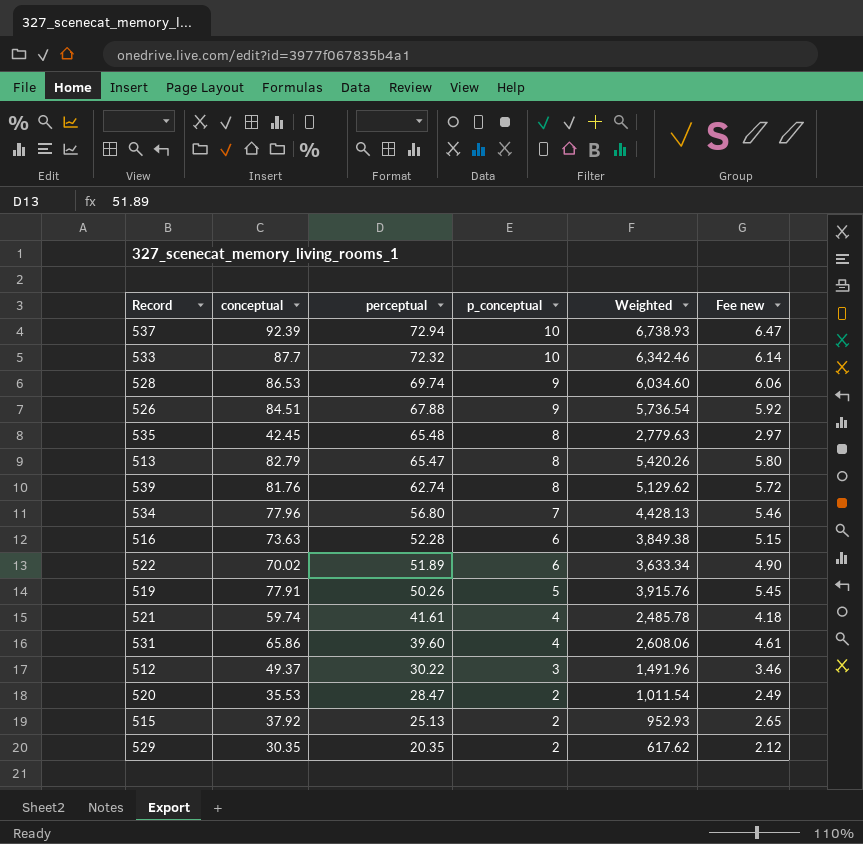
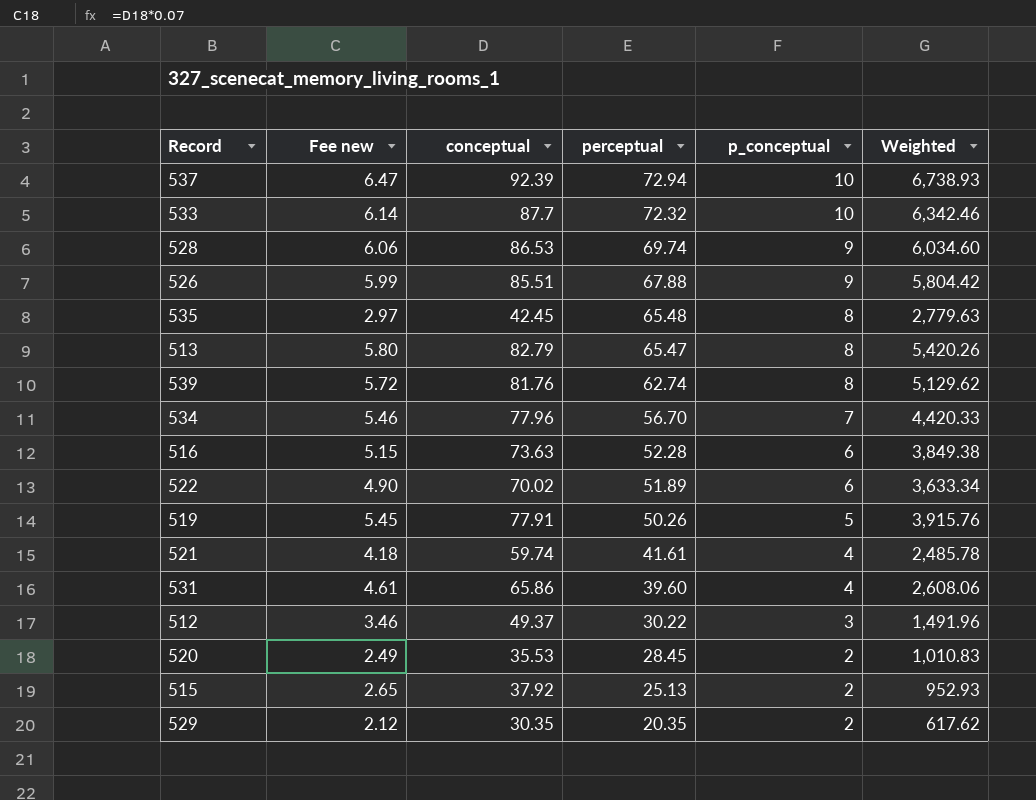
column Fee new | position: 6 -> 2
526 | Fee new: 5.92 -> 5.99
526 | conceptual: 84.51 -> 85.51
526 | Weighted: 5,736.54 -> 5,804.42
534 | perceptual: 56.80 -> 56.70
534 | Weighted: 4,428.13 -> 4,420.33
520 | perceptual: 28.47 -> 28.45
520 | Weighted: 1,011.54 -> 1,010.83

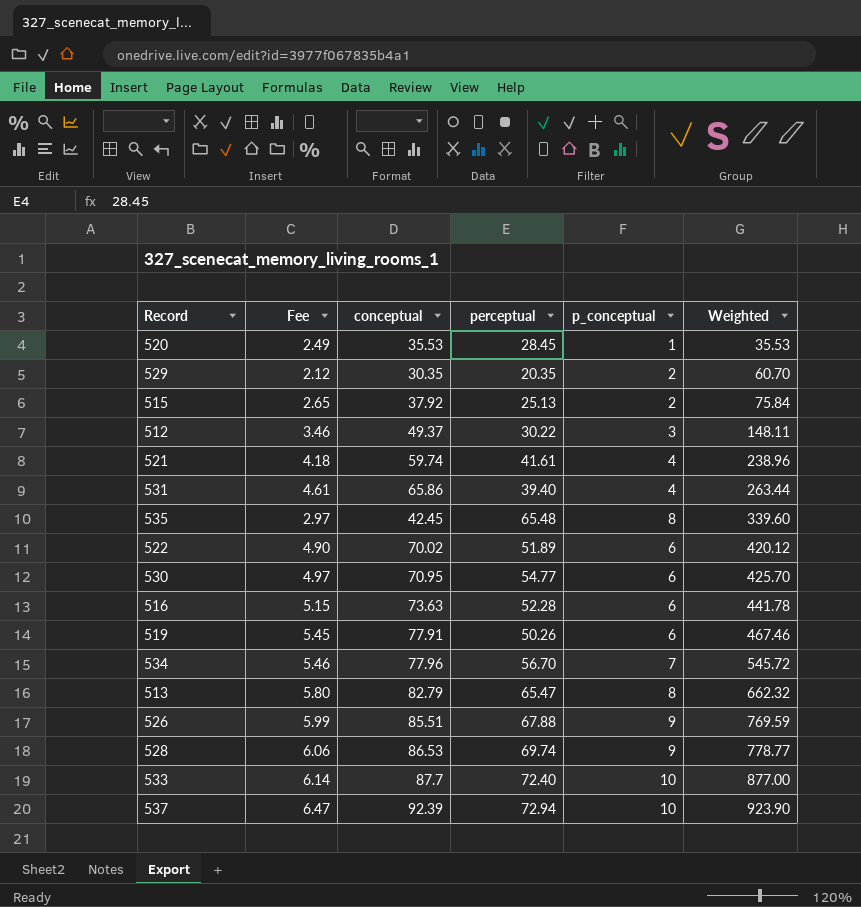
row order: perceptual descending -> Weighted ascending
column name: Fee new -> Fee
column Weighted | formula: [conceptual] * [perceptual] -> [conceptual] * [p_conceptual]
row 539: 5.72 | 81.76 | 62.74 | 8 | 5,129.62 -> none
520 | p_conceptual: 2 -> 1
531 | perceptual: 39.60 -> 39.40
row 530: none -> 4.97 | 70.95 | 54.77 | 6 | 425.70
519 | p_conceptual: 5 -> 6
533 | perceptual: 72.32 -> 72.40

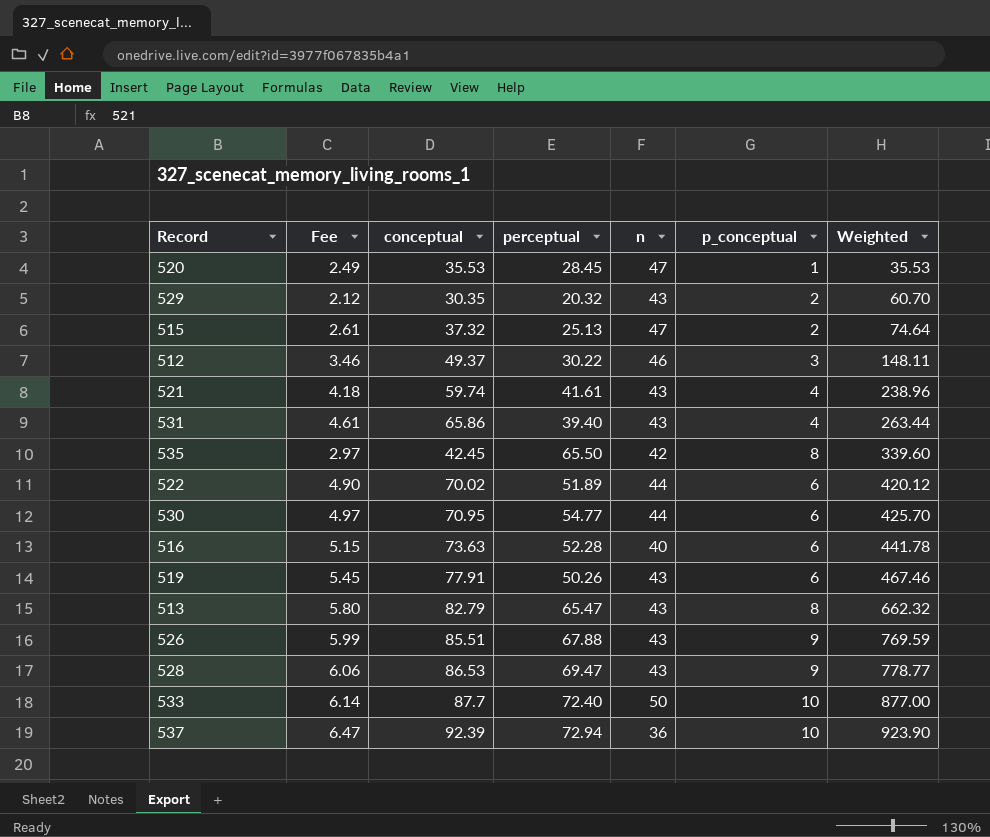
column n | position: none -> 5
row 534: 5.46 | 77.96 | 56.70 | 7 | 545.72 -> none
529 | perceptual: 20.35 -> 20.32
515 | Fee: 2.65 -> 2.61
515 | conceptual: 37.92 -> 37.32
515 | Weighted: 75.84 -> 74.64
535 | perceptual: 65.48 -> 65.50
528 | perceptual: 69.74 -> 69.47

